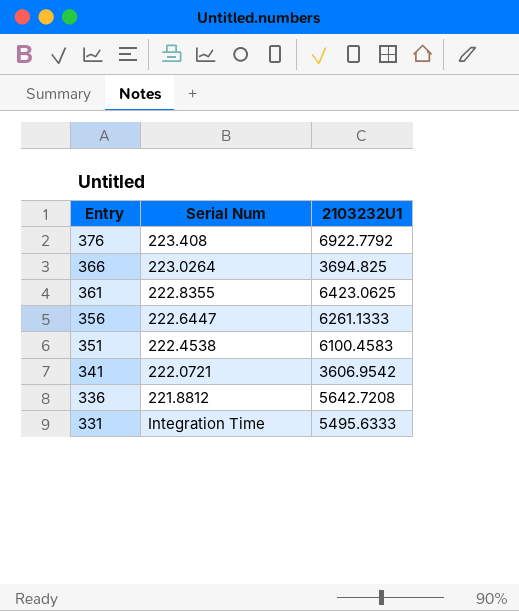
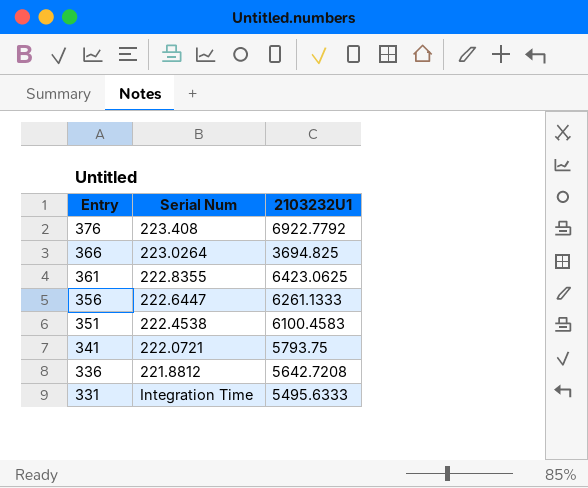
341 | 2103232U1: 3606.9542 -> 5793.75

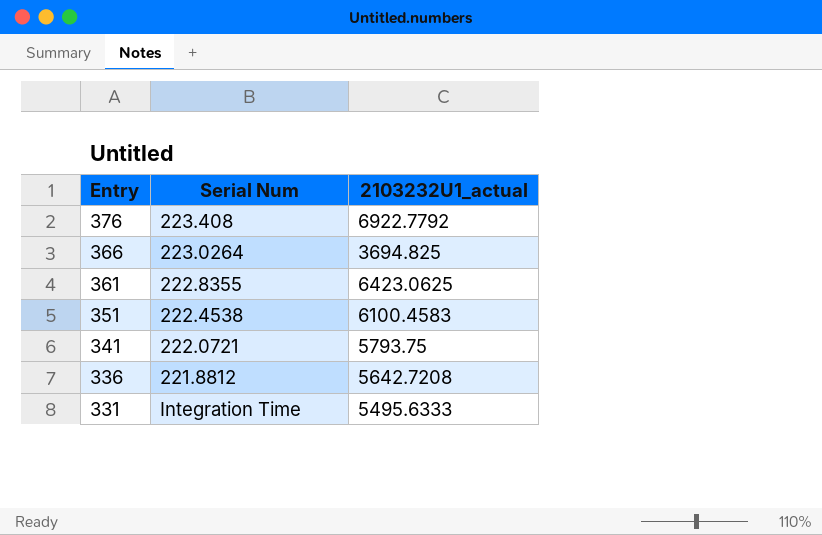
column name: 2103232U1 -> 2103232U1_actual
row 356: 222.6447 | 6261.1333 -> none

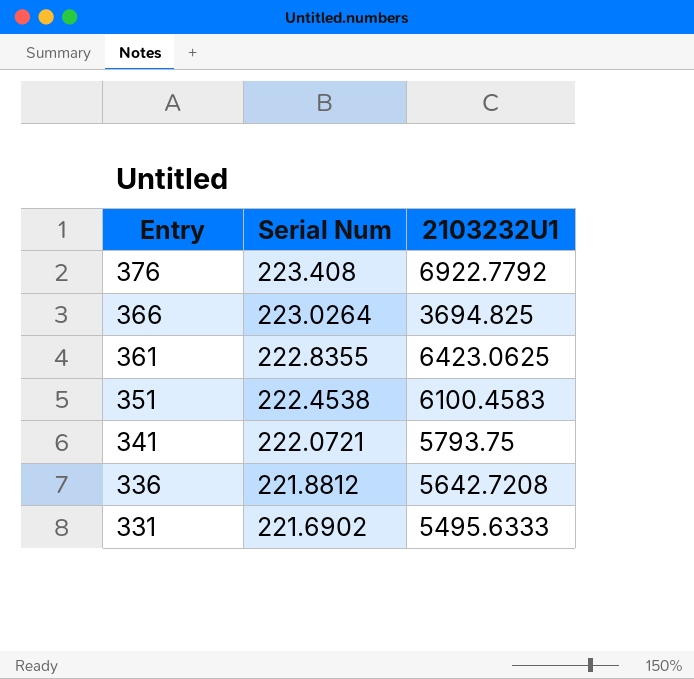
column name: 2103232U1_actual -> 2103232U1
331 | Serial Num: Integration Time -> 221.6902

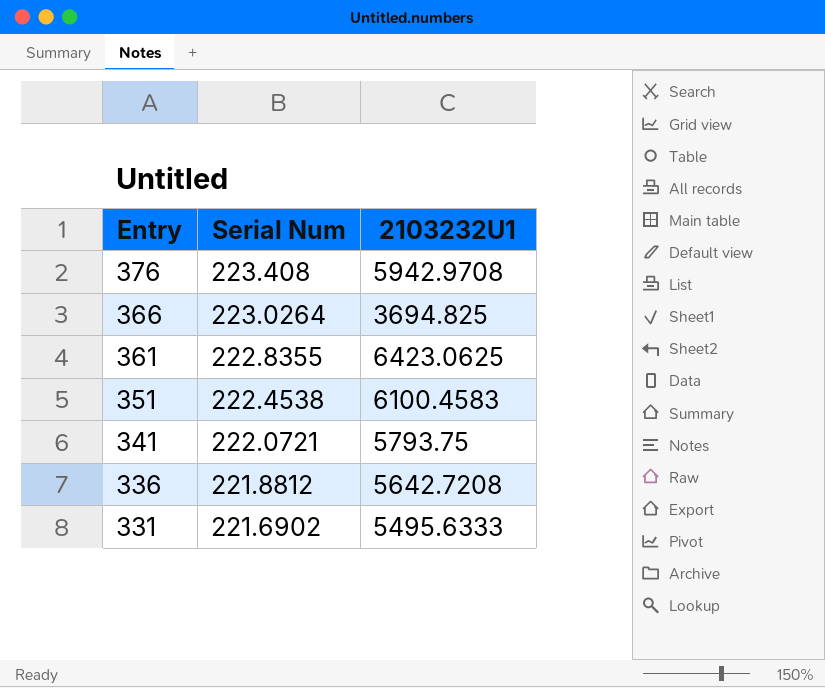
376 | 2103232U1: 6922.7792 -> 5942.9708

